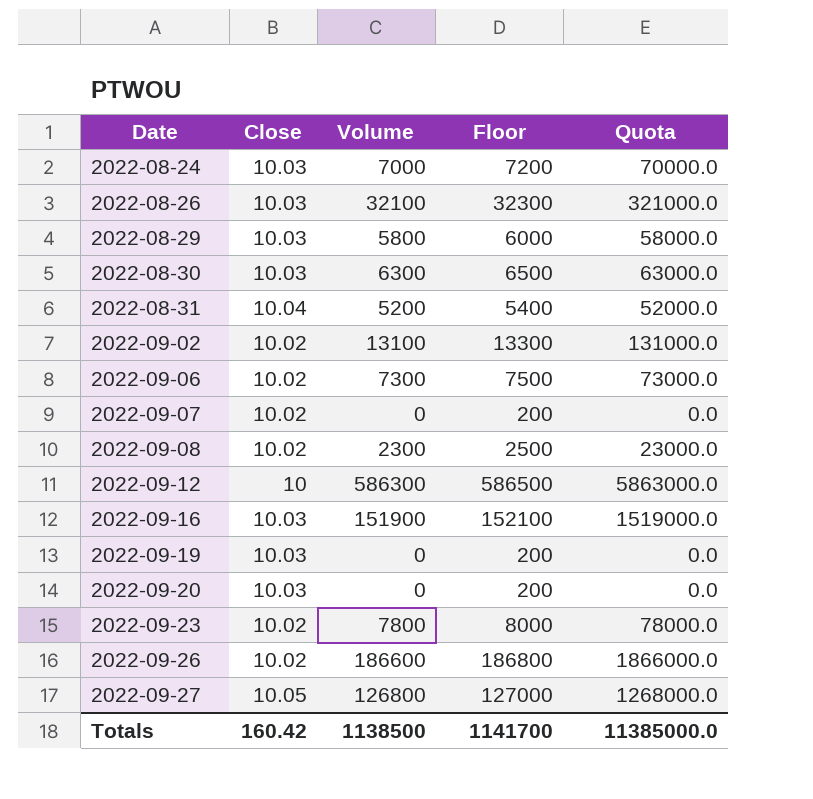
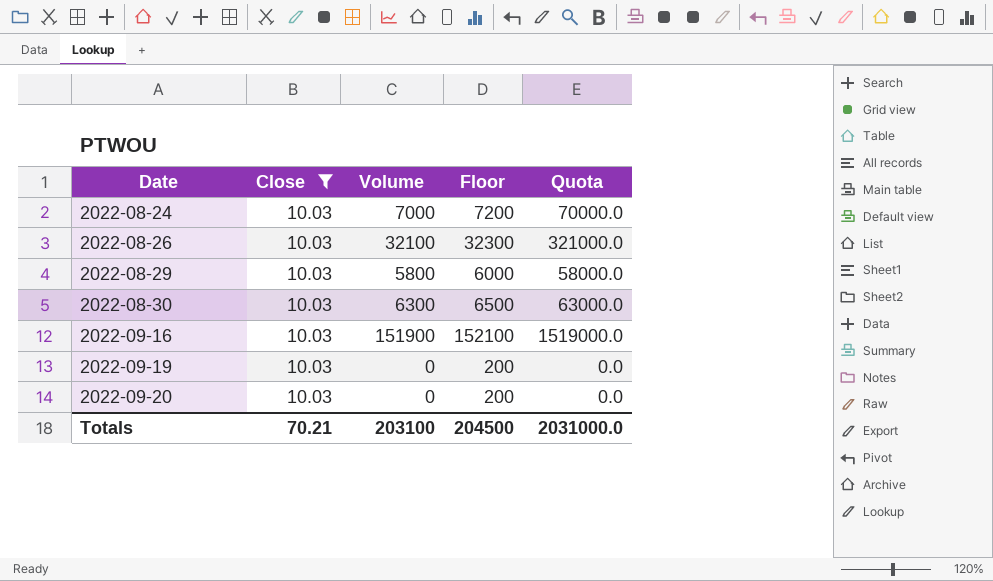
filter: none -> Close = 10.03
Totals | Close: 160.42 -> 70.21
Totals | Volume: 1138500 -> 203100
Totals | Floor: 1141700 -> 204500
Totals | Quota: 11385000.0 -> 2031000.0

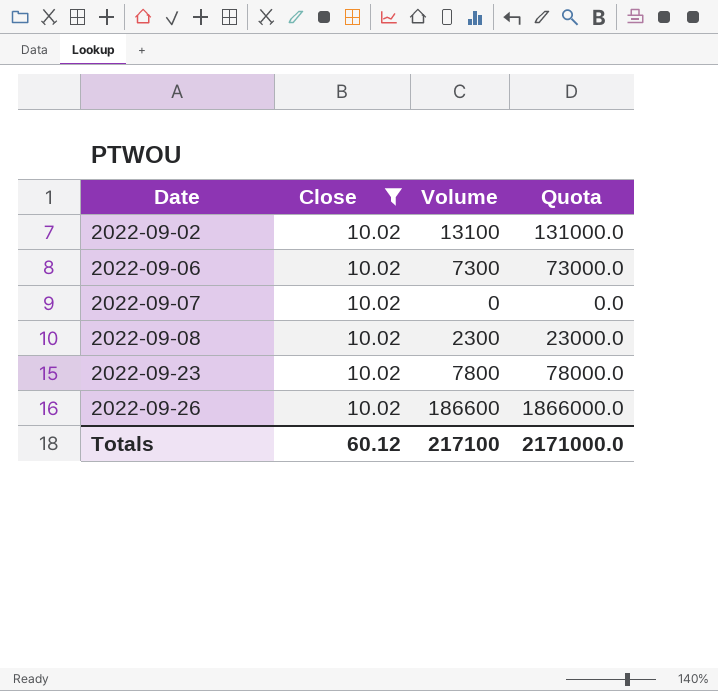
filter: Close = 10.03 -> Close = 10.02
column Floor | formula: [Volume] + 200 -> none
Totals | Close: 70.21 -> 60.12
Totals | Volume: 203100 -> 217100
Totals | Quota: 2031000.0 -> 2171000.0

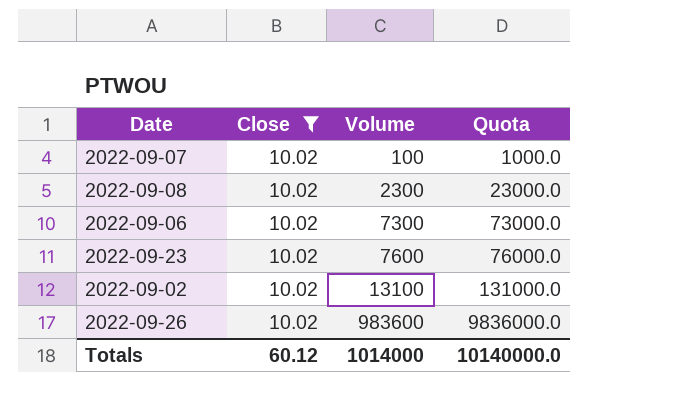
row order: Date ascending -> Volume ascending
2022-09-07 | Volume: 0 -> 100
2022-09-07 | Quota: 0.0 -> 1000.0
2022-09-23 | Volume: 7800 -> 7600
2022-09-23 | Quota: 78000.0 -> 76000.0
2022-09-26 | Volume: 186600 -> 983600
2022-09-26 | Quota: 1866000.0 -> 9836000.0
Totals | Volume: 217100 -> 1014000
Totals | Quota: 2171000.0 -> 10140000.0

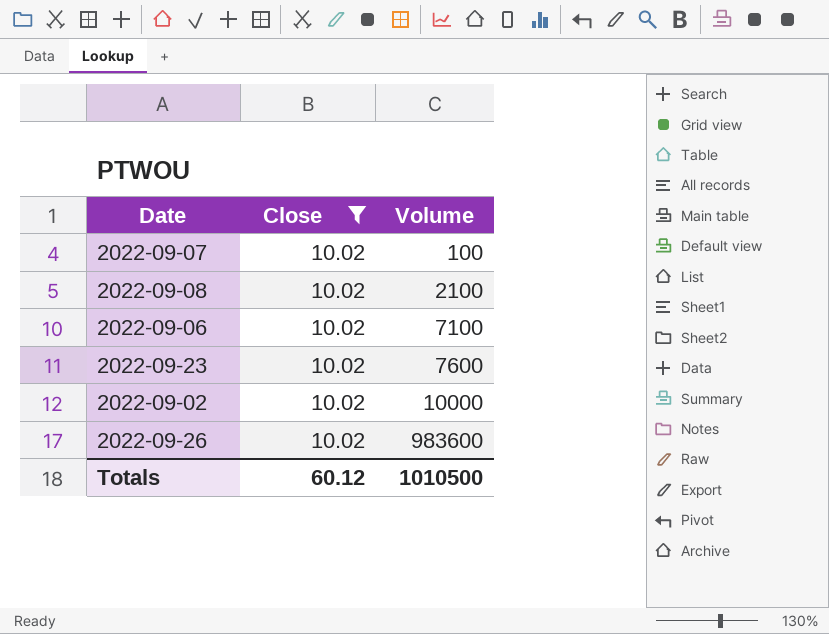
column Quota | formula: [Volume] * 10 -> none
2022-09-08 | Volume: 2300 -> 2100
2022-09-06 | Volume: 7300 -> 7100
2022-09-02 | Volume: 13100 -> 10000
Totals | Volume: 1014000 -> 1010500

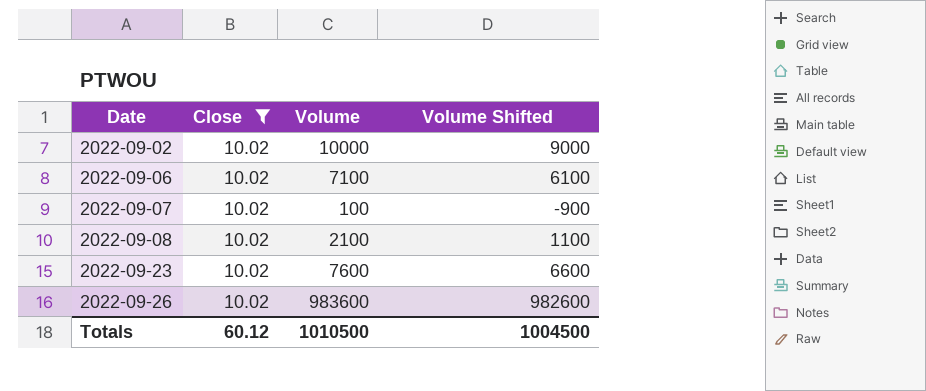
row order: Volume ascending -> Date ascending
column Volume Shifted | formula: none -> [Volume] - 1000

